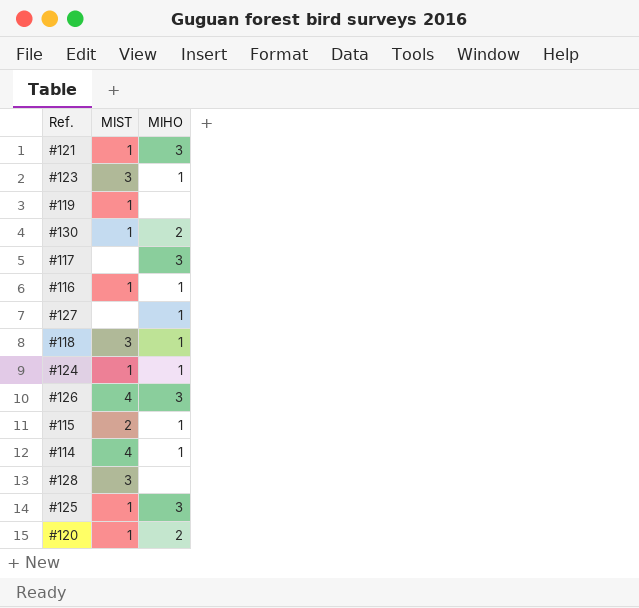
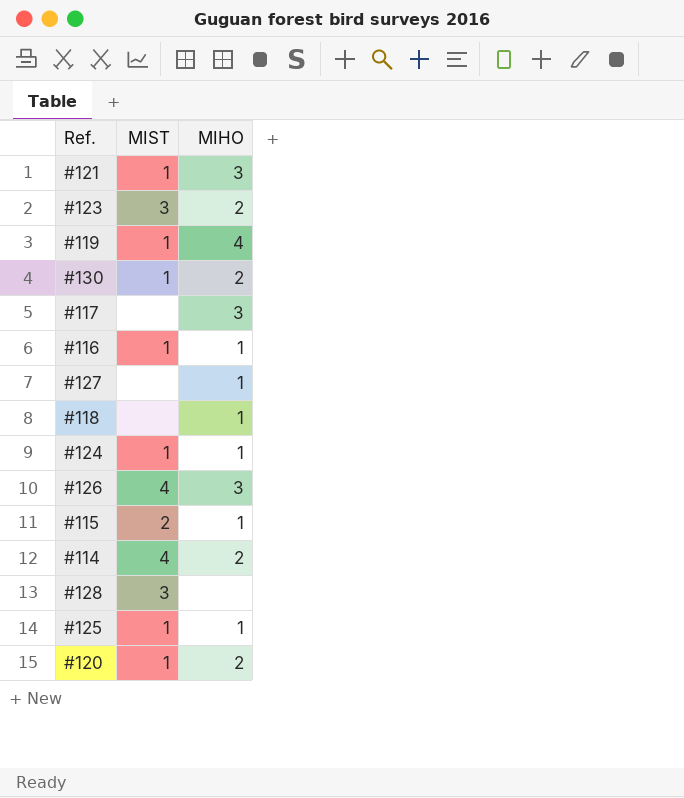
#123 | MIHO: 1 -> 2
#119 | MIHO: none -> 4
#118 | MIST: 3 -> none
#114 | MIHO: 1 -> 2
#125 | MIHO: 3 -> 1

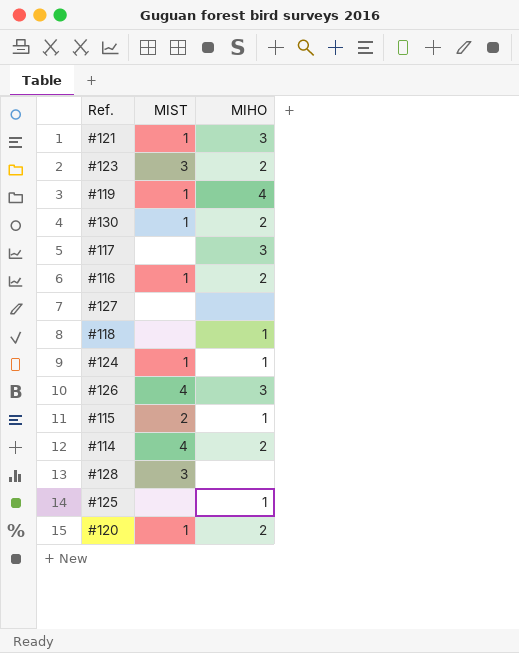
#116 | MIHO: 1 -> 2
#127 | MIHO: 1 -> none
#125 | MIST: 1 -> none

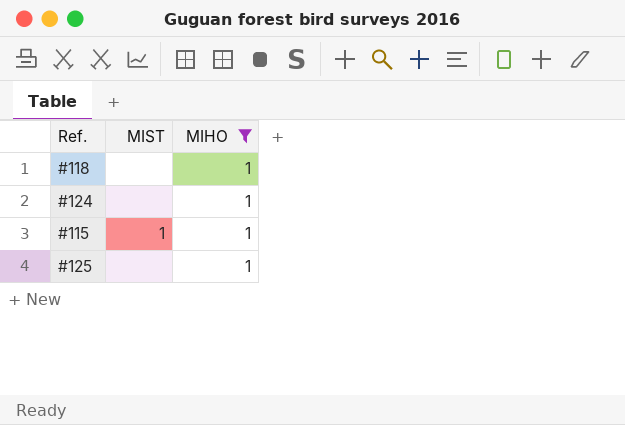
filter: none -> MIHO = 1
#124 | MIST: 1 -> none
#115 | MIST: 2 -> 1

